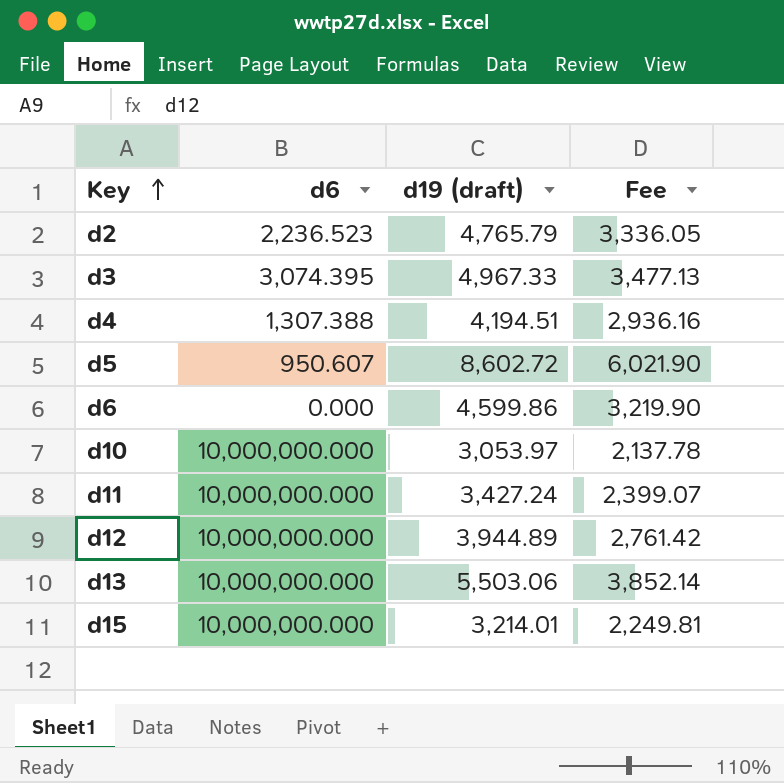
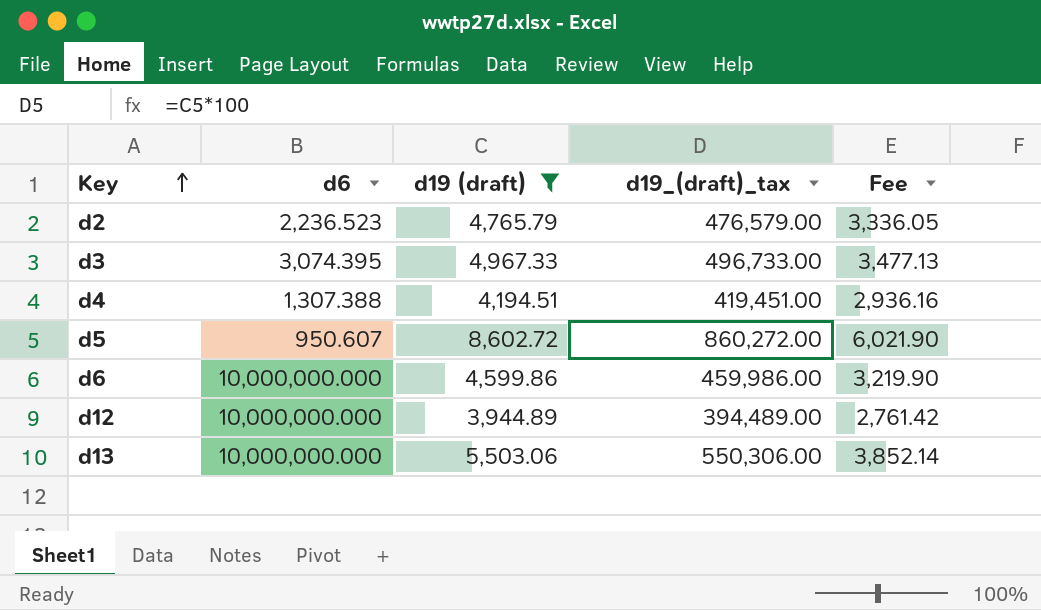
filter: none -> d19 (draft) >= 3,944.89
column d19_(draft)_tax | formula: none -> [d19 (draft)] * 100
d6 | d6: 0.000 -> 10,000,000.000

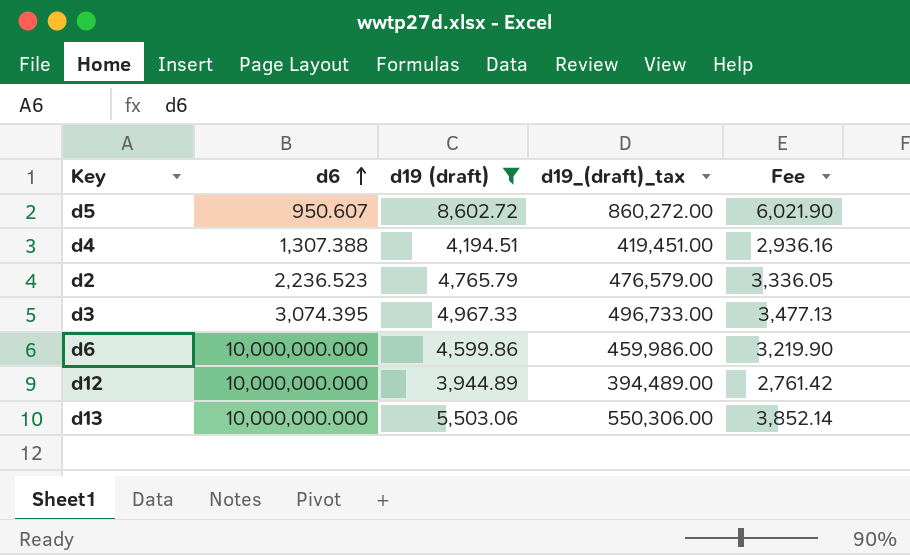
row order: Key ascending -> d6 ascending

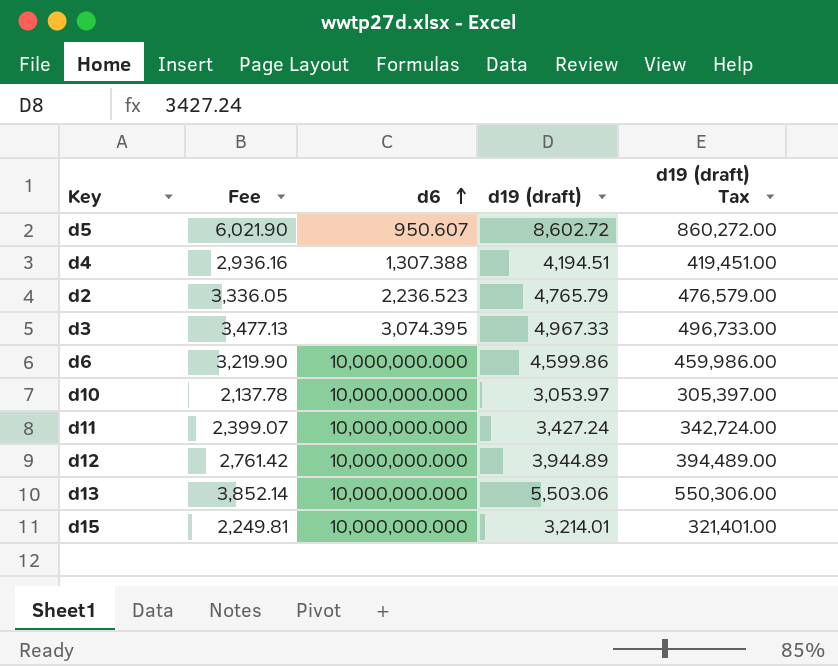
filter: d19 (draft) >= 3,944.89 -> none
column Fee | position: 5 -> 2
column name: d19_(draft)_tax -> d19 (draft) Tax

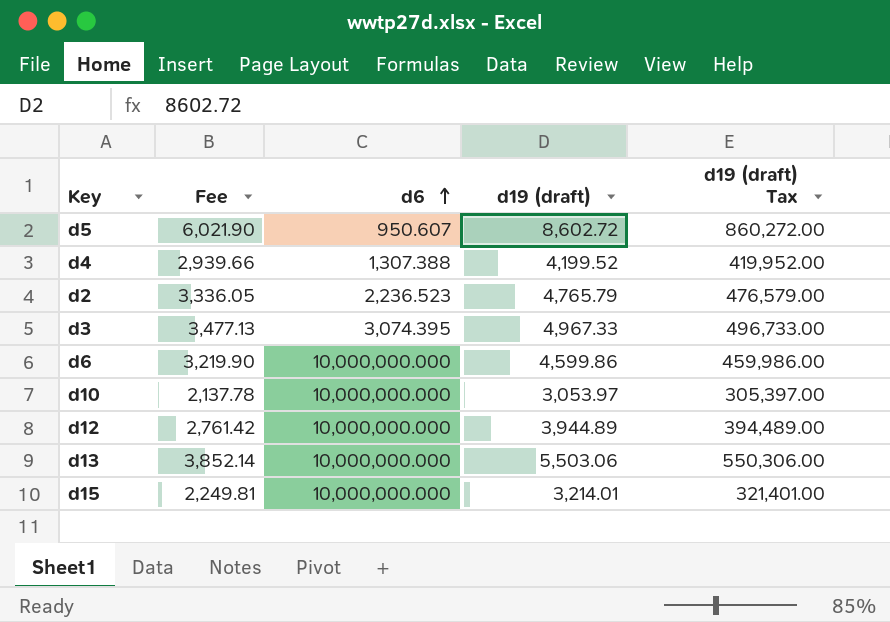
row d11: 2,399.07 | 10,000,000.000 | 3,427.24 | 342,724.00 -> none
d4 | Fee: 2,936.16 -> 2,939.66
d4 | d19 (draft): 4,194.51 -> 4,199.52
d4 | d19 (draft) Tax: 419,451.00 -> 419,952.00

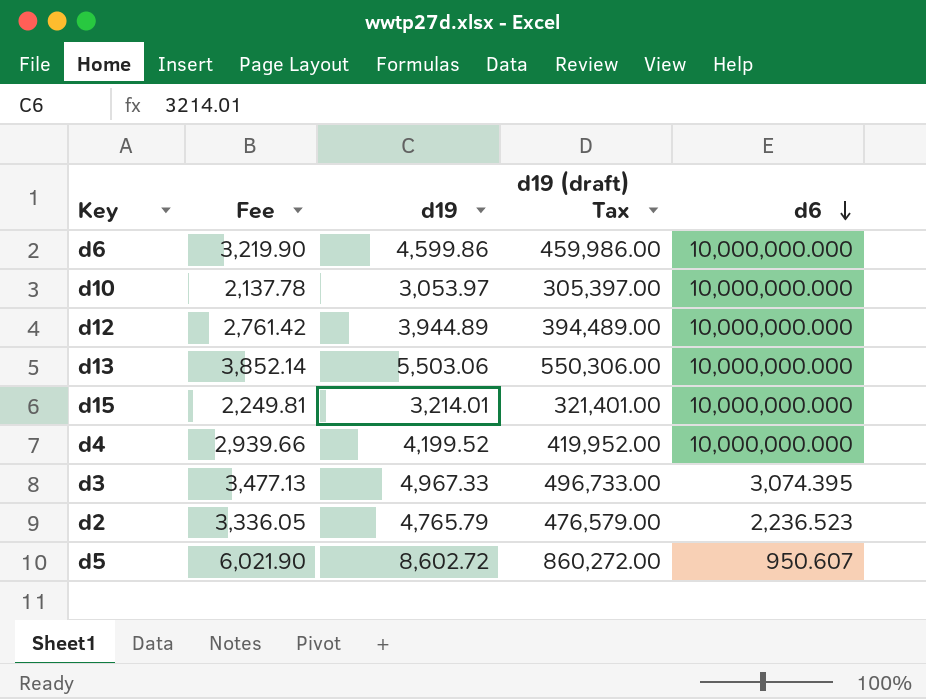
row order: d6 ascending -> d6 descending
column name: d19 (draft) -> d19
column d6 | position: 3 -> 5
d4 | d6: 1,307.388 -> 10,000,000.000

